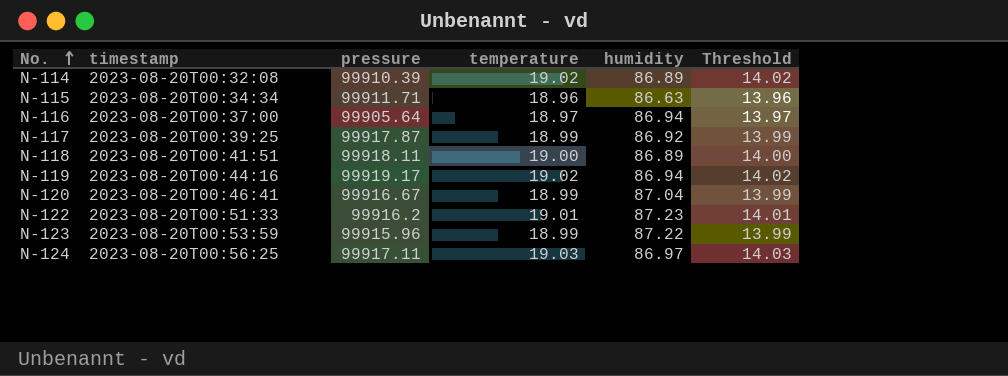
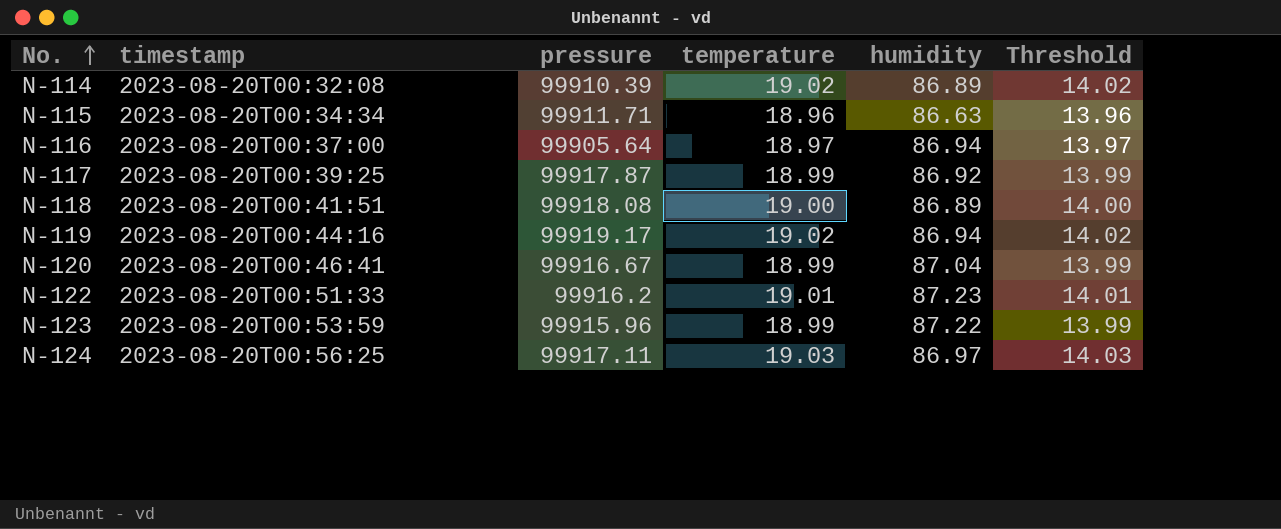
N-118 | pressure: 99918.11 -> 99918.08

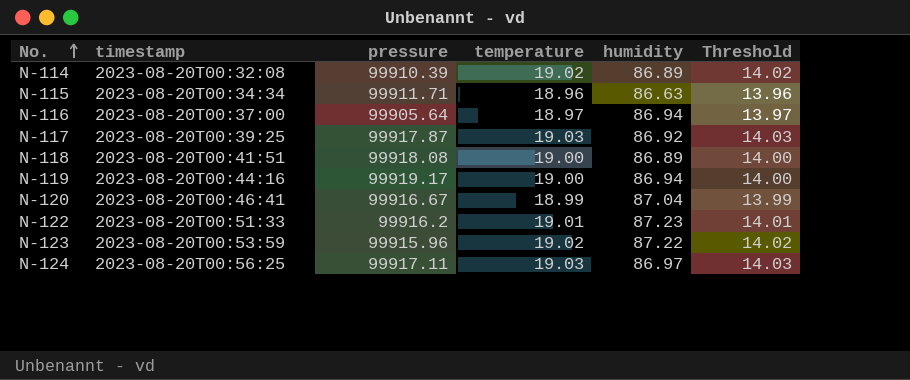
N-117 | temperature: 18.99 -> 19.03
N-117 | Threshold: 13.99 -> 14.03
N-119 | temperature: 19.02 -> 19.00
N-119 | Threshold: 14.02 -> 14.00
N-123 | temperature: 18.99 -> 19.02
N-123 | Threshold: 13.99 -> 14.02

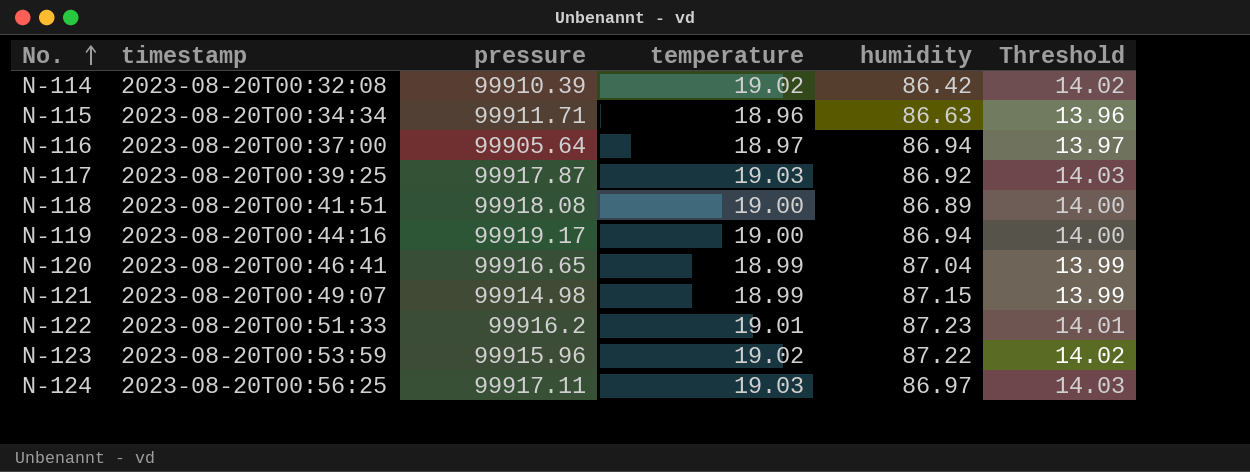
N-114 | humidity: 86.89 -> 86.42
N-120 | pressure: 99916.67 -> 99916.65
row N-121: none -> 2023-08-20T00:49:07 | 99914.98 | 18.99 | 87.15 | 13.99

